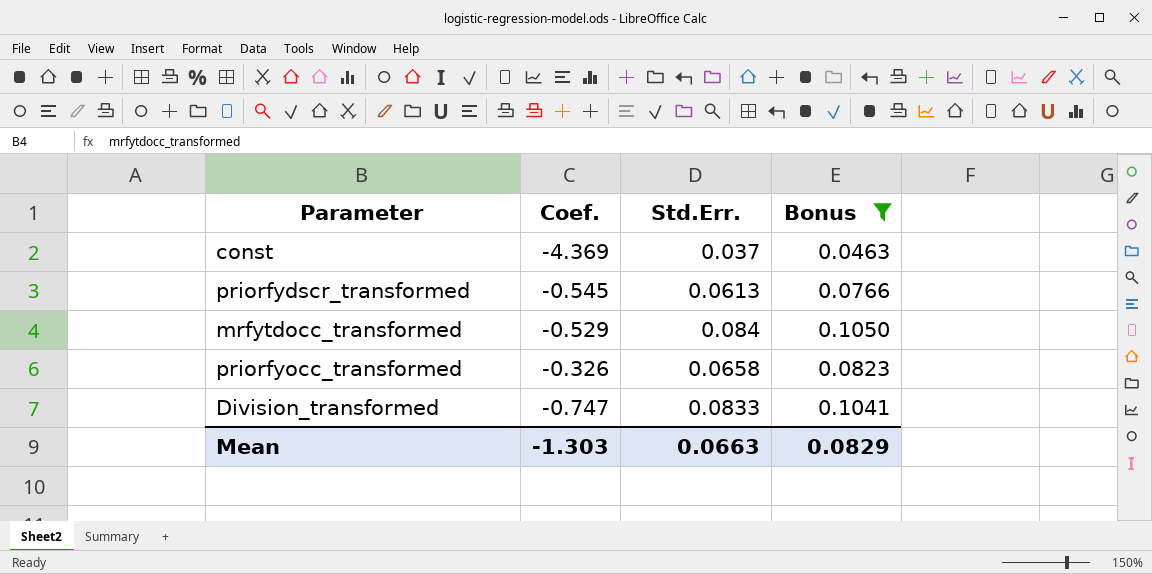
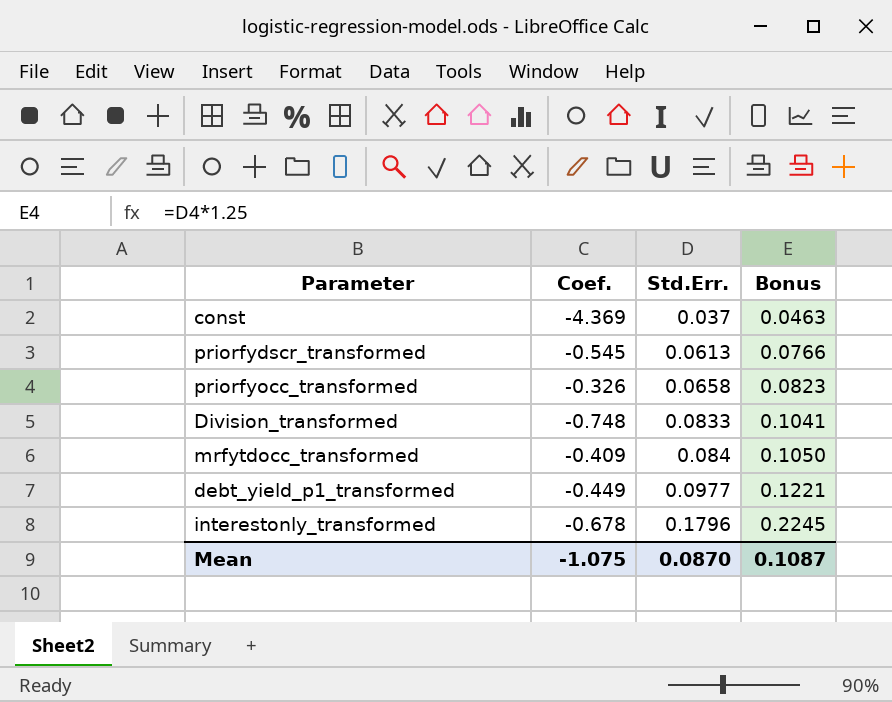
filter: Bonus <= 0.1050 -> none
row order: none -> Std.Err. ascending
Division_transformed | Coef.: -0.747 -> -0.748
mrfytdocc_transformed | Coef.: -0.529 -> -0.409
Mean | Coef.: -1.303 -> -1.075
Mean | Std.Err.: 0.0663 -> 0.0870
Mean | Bonus: 0.0829 -> 0.1087

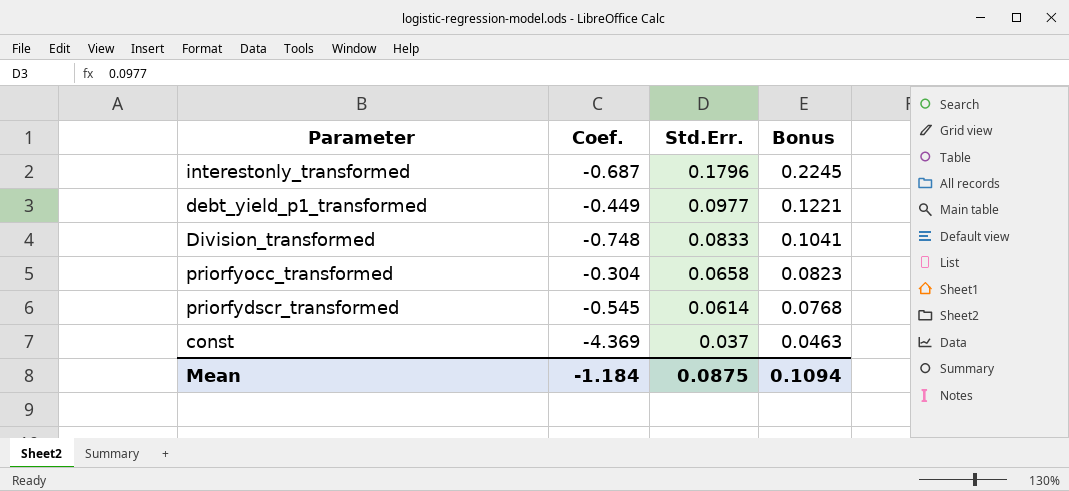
row order: Std.Err. ascending -> Std.Err. descending
row mrfytdocc_transformed: -0.409 | 0.084 | 0.1050 -> none
interestonly_transformed | Coef.: -0.678 -> -0.687
priorfyocc_transformed | Coef.: -0.326 -> -0.304
priorfydscr_transformed | Std.Err.: 0.0613 -> 0.0614
priorfydscr_transformed | Bonus: 0.0766 -> 0.0768
Mean | Coef.: -1.075 -> -1.184
Mean | Std.Err.: 0.0870 -> 0.0875
Mean | Bonus: 0.1087 -> 0.1094

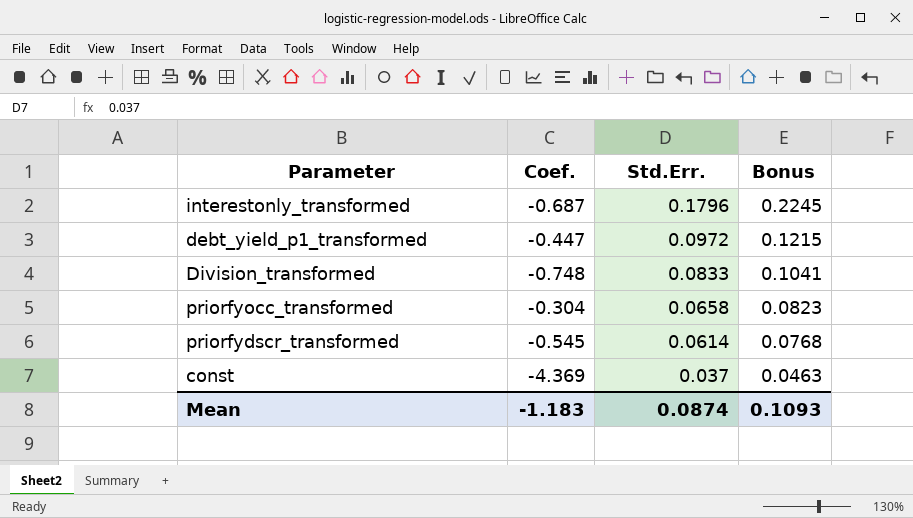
debt_yield_p1_transformed | Coef.: -0.449 -> -0.447
debt_yield_p1_transformed | Std.Err.: 0.0977 -> 0.0972
debt_yield_p1_transformed | Bonus: 0.1221 -> 0.1215
Mean | Coef.: -1.184 -> -1.183
Mean | Std.Err.: 0.0875 -> 0.0874
Mean | Bonus: 0.1094 -> 0.1093

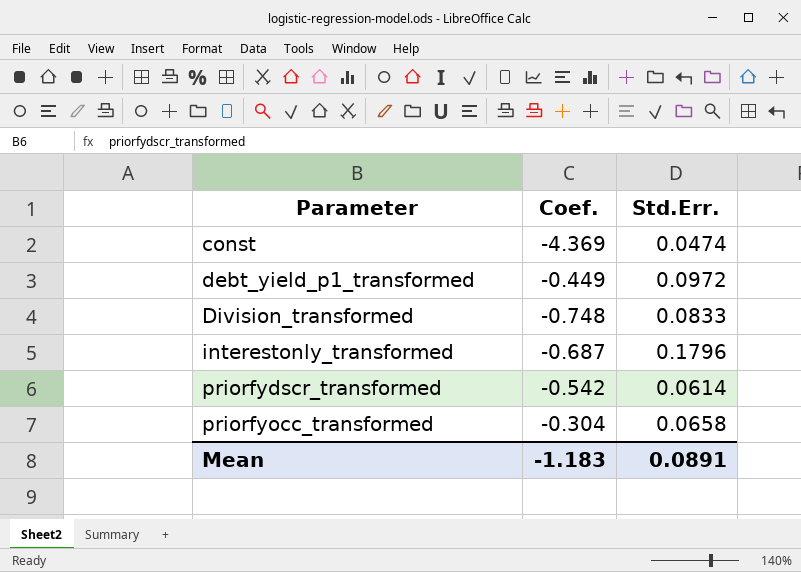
row order: Std.Err. descending -> Parameter ascending
column Bonus | formula: [Std.Err.] * 1.25 -> none
const | Std.Err.: 0.037 -> 0.0474
debt_yield_p1_transformed | Coef.: -0.447 -> -0.449
priorfydscr_transformed | Coef.: -0.545 -> -0.542
Mean | Std.Err.: 0.0874 -> 0.0891

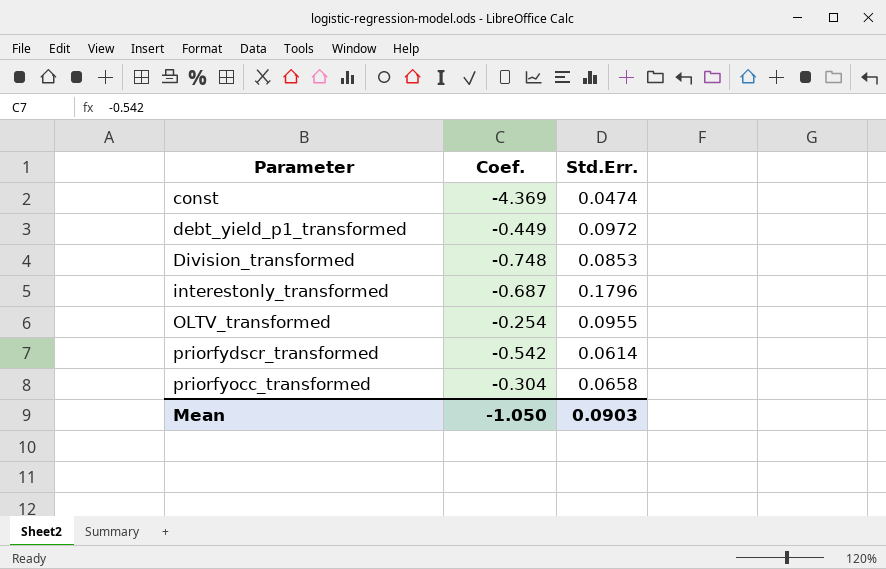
Division_transformed | Std.Err.: 0.0833 -> 0.0853
row OLTV_transformed: none -> -0.254 | 0.0955
Mean | Coef.: -1.183 -> -1.050
Mean | Std.Err.: 0.0891 -> 0.0903

